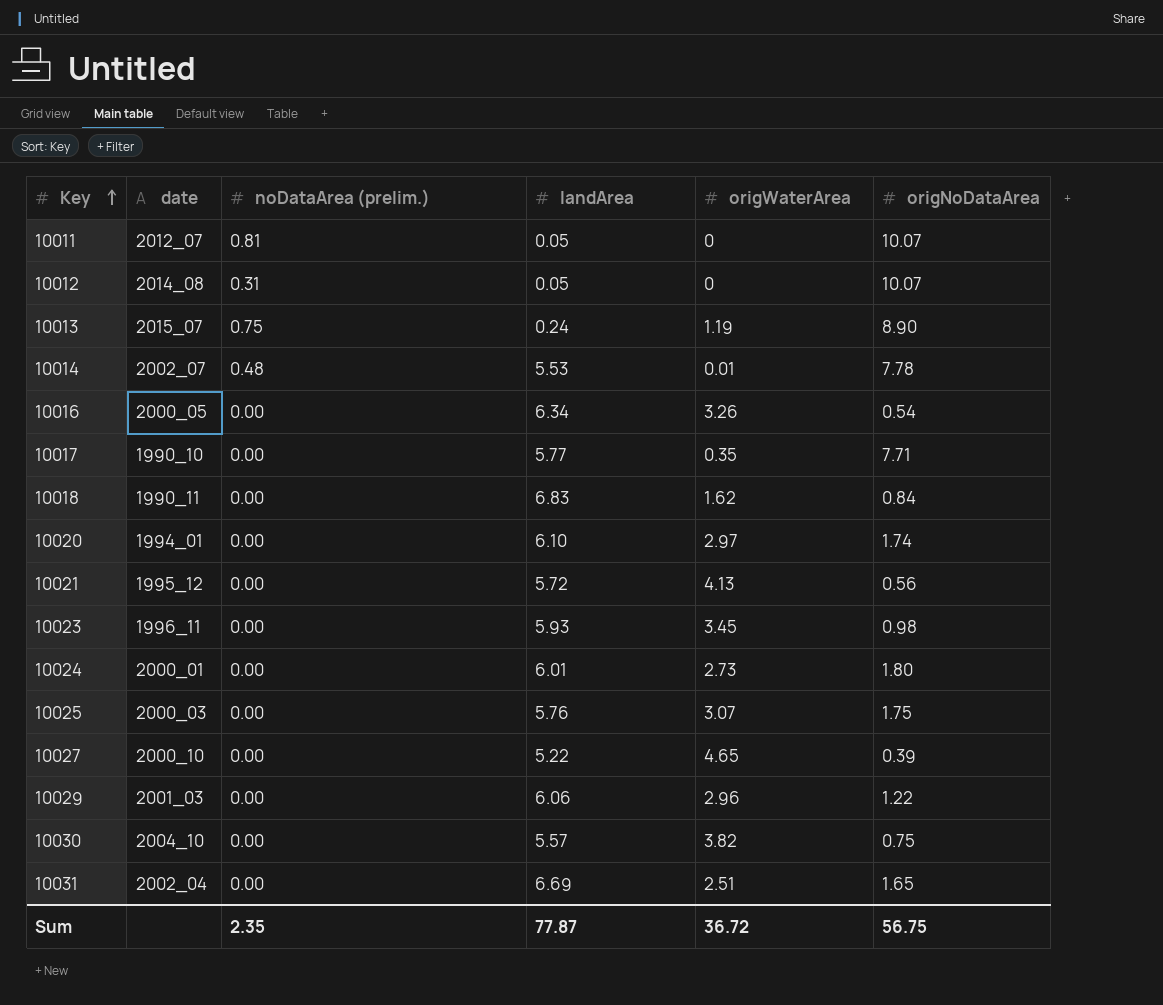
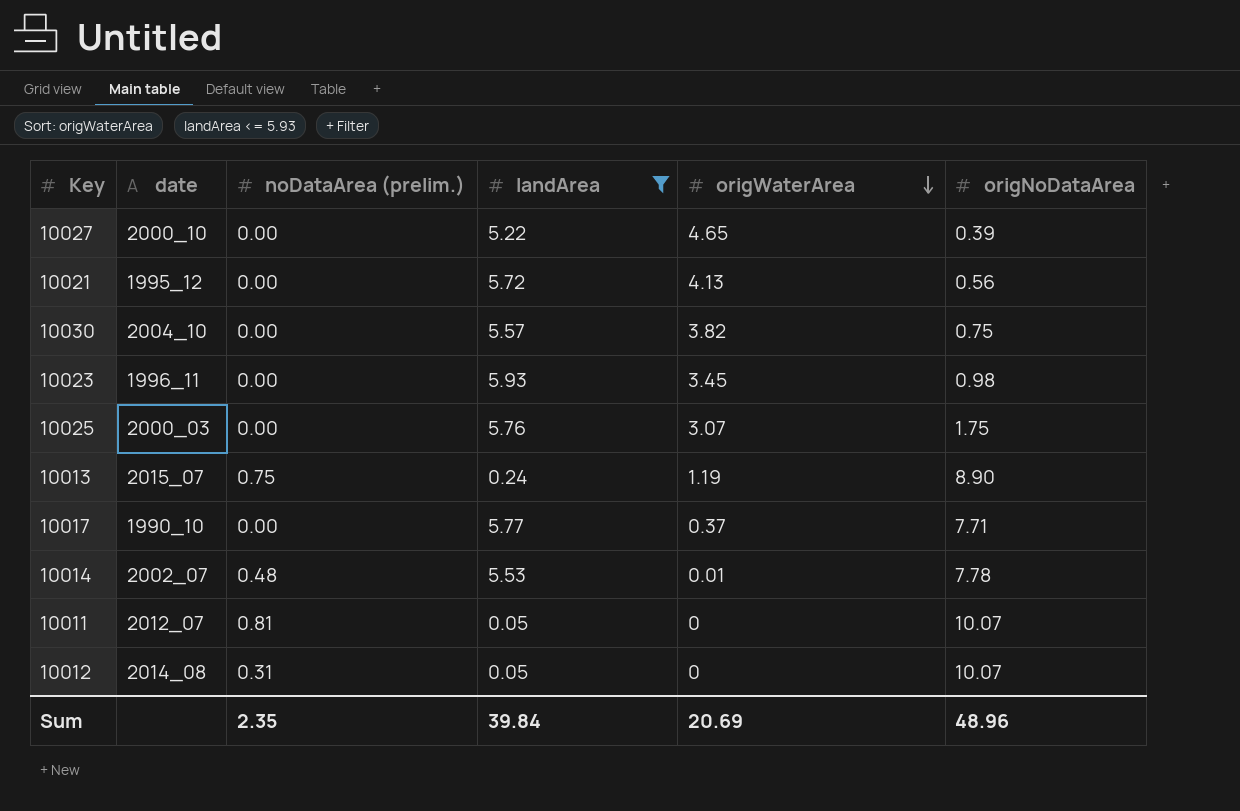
filter: none -> landArea <= 5.93
row order: Key ascending -> origWaterArea descending
10017 | origWaterArea: 0.35 -> 0.37
Sum | landArea: 77.87 -> 39.84
Sum | origWaterArea: 36.72 -> 20.69
Sum | origNoDataArea: 56.75 -> 48.96

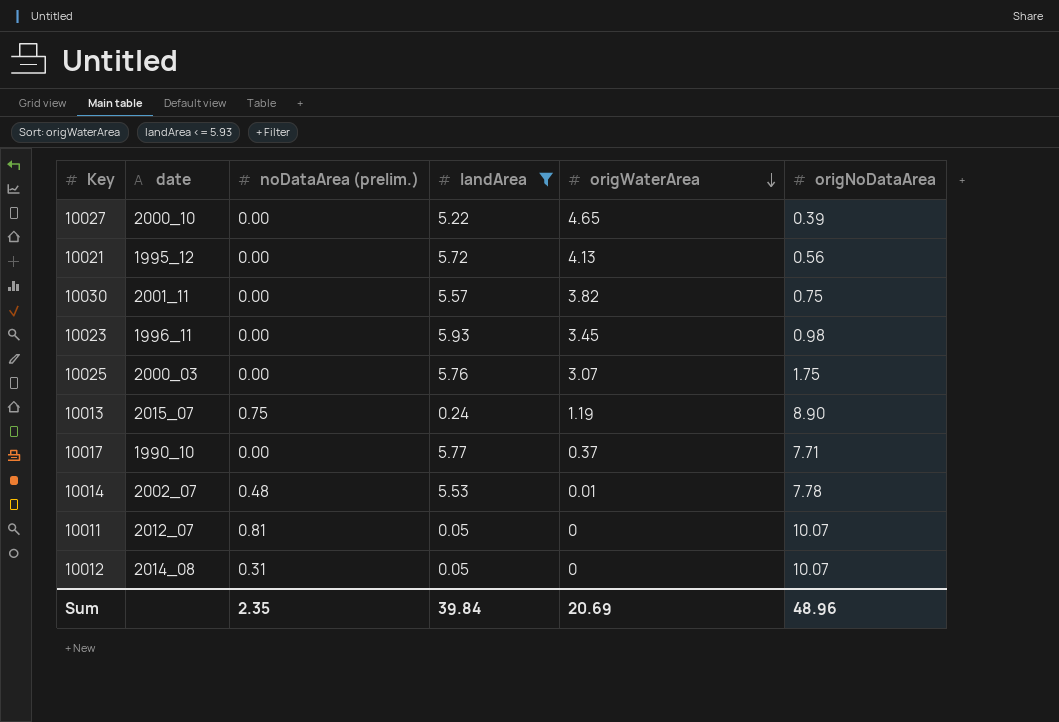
10030 | date: 2004_10 -> 2001_11

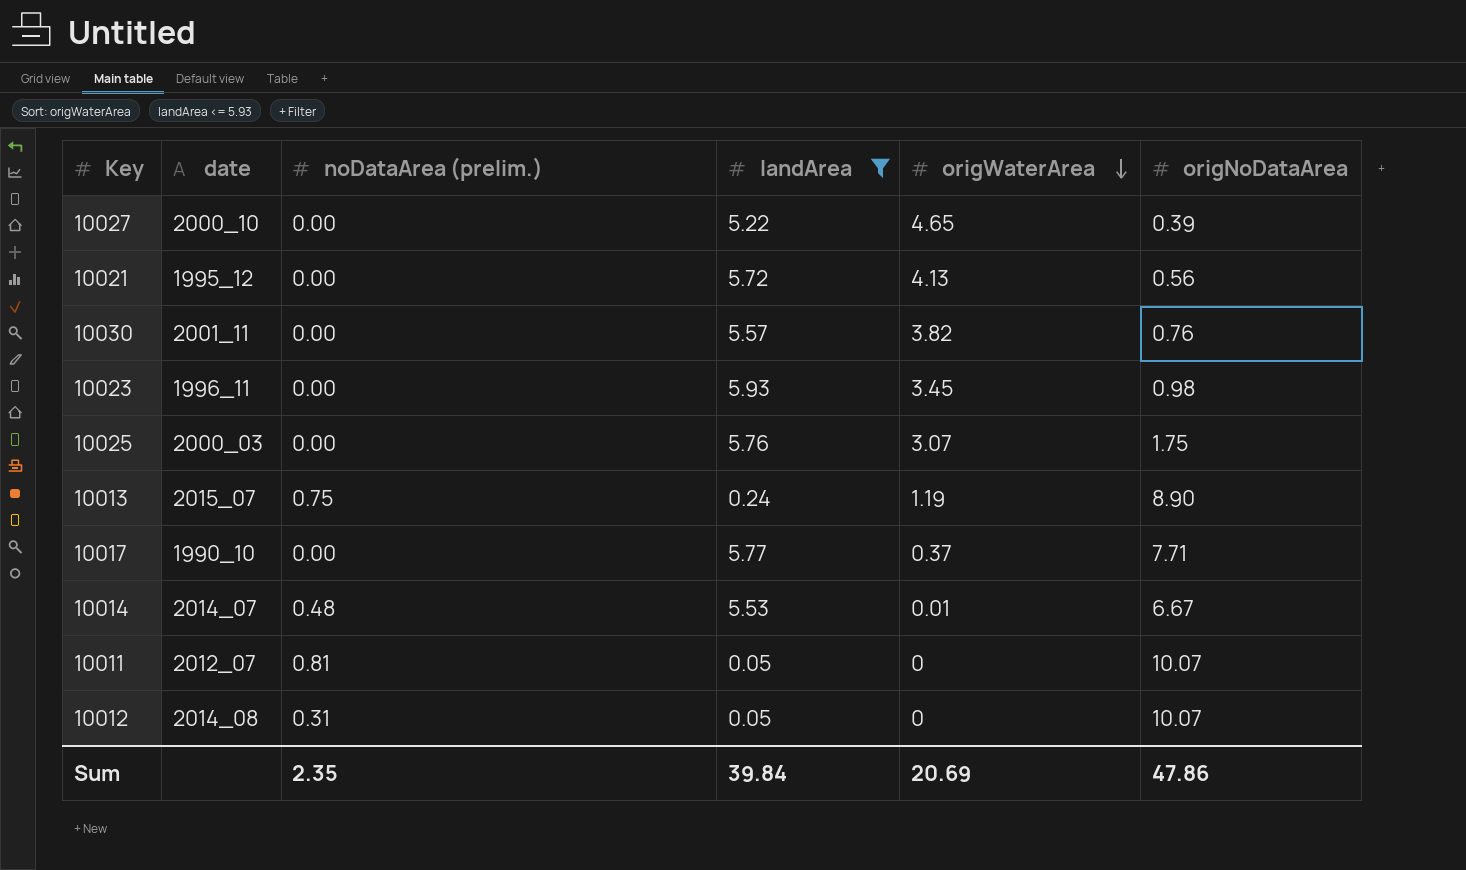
10030 | origNoDataArea: 0.75 -> 0.76
10014 | date: 2002_07 -> 2014_07
10014 | origNoDataArea: 7.78 -> 6.67
Sum | origNoDataArea: 48.96 -> 47.86

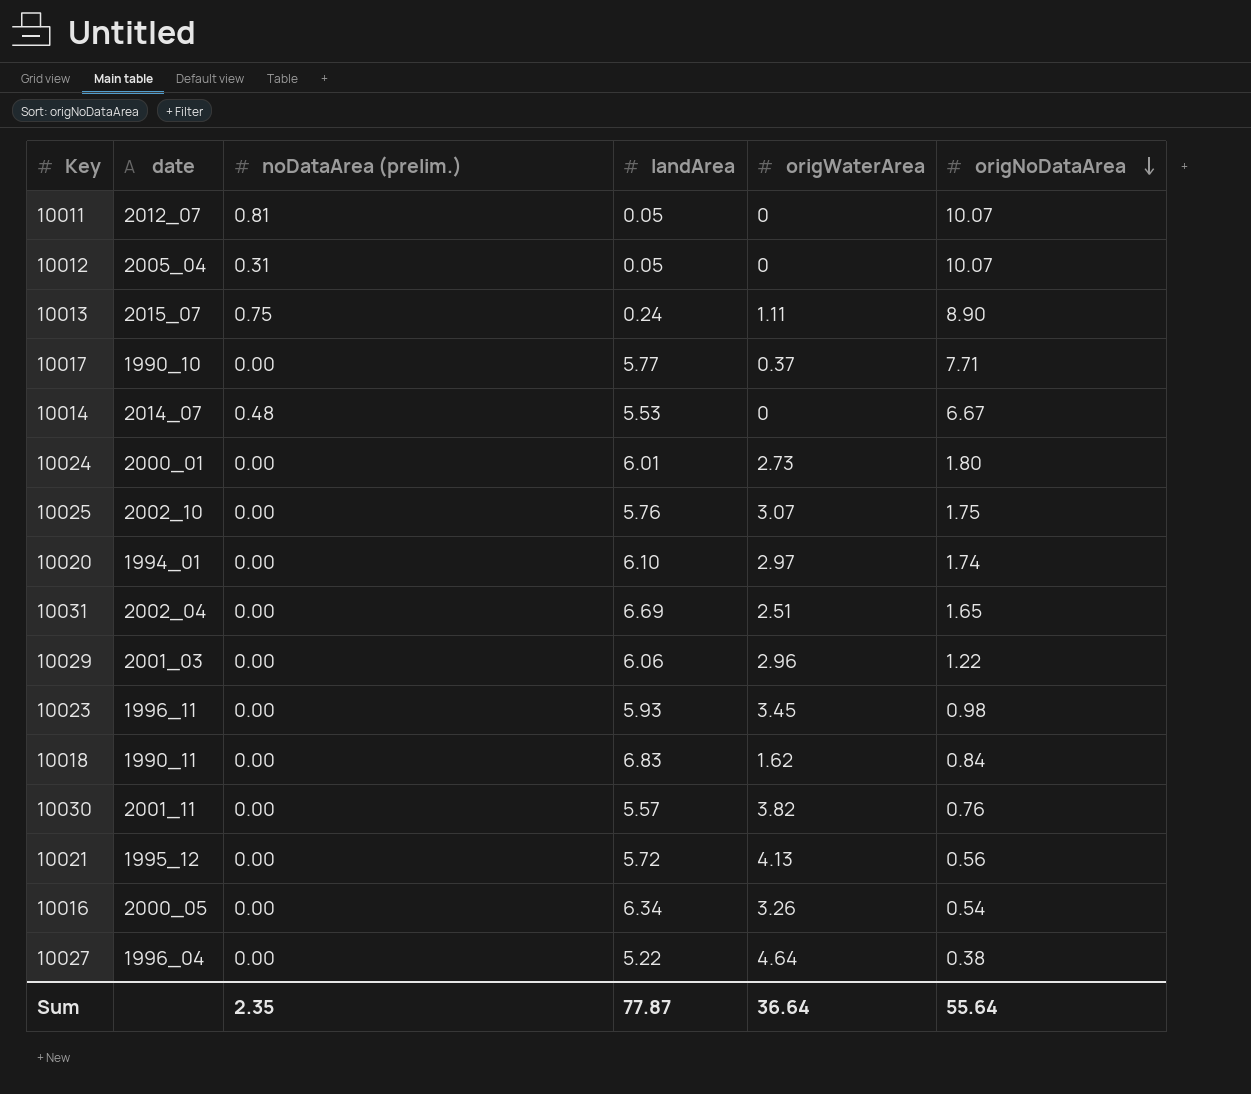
filter: landArea <= 5.93 -> none
row order: origWaterArea descending -> origNoDataArea descending
10012 | date: 2014_08 -> 2005_04
10013 | origWaterArea: 1.19 -> 1.11
10014 | origWaterArea: 0.01 -> 0
10025 | date: 2000_03 -> 2002_10
10027 | date: 2000_10 -> 1996_04
10027 | origWaterArea: 4.65 -> 4.64
10027 | origNoDataArea: 0.39 -> 0.38
Sum | landArea: 39.84 -> 77.87
Sum | origWaterArea: 20.69 -> 36.64
Sum | origNoDataArea: 47.86 -> 55.64

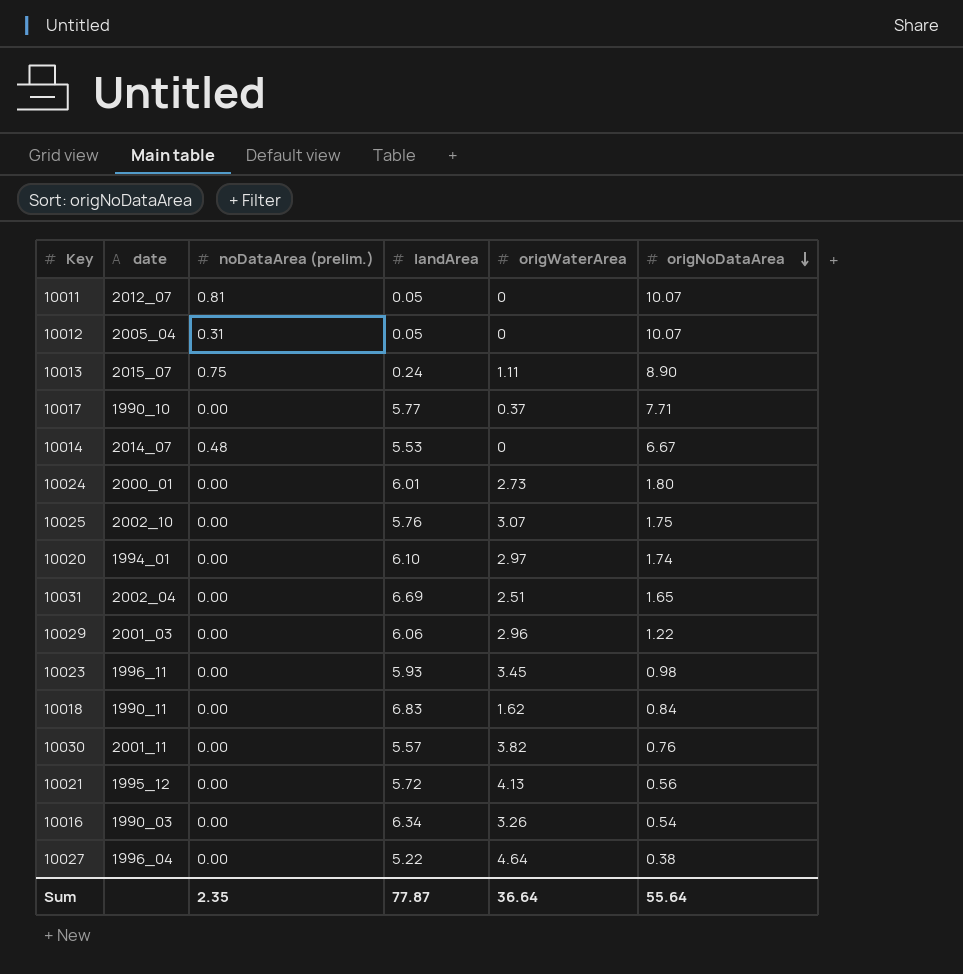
10016 | date: 2000_05 -> 1990_03

